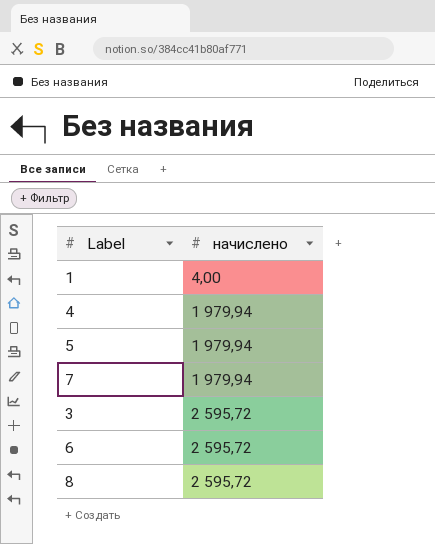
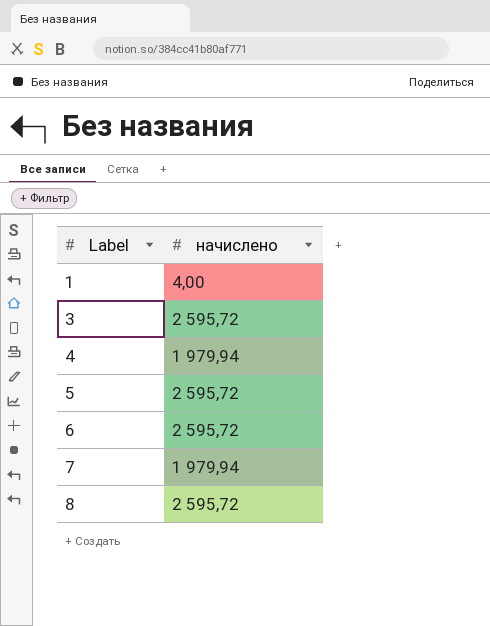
row order: начислено ascending -> Label ascending
5 | начислено: 1 979,94 -> 2 595,72

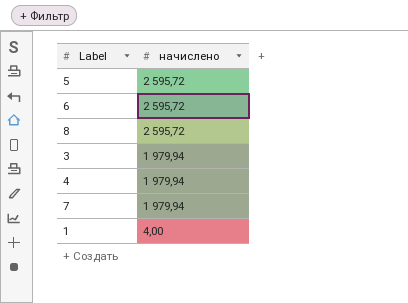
row order: Label ascending -> начислено descending
3 | начислено: 2 595,72 -> 1 979,94

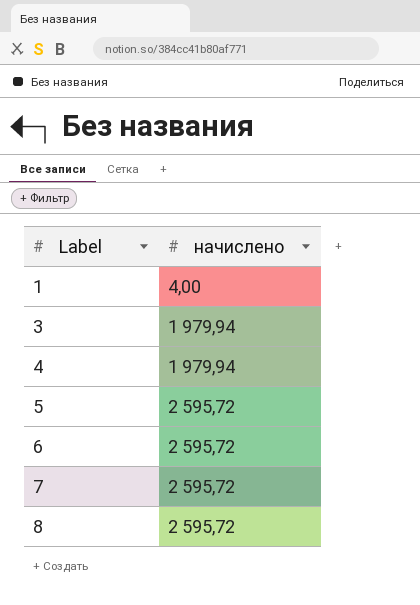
row order: начислено descending -> Label ascending
7 | начислено: 1 979,94 -> 2 595,72

